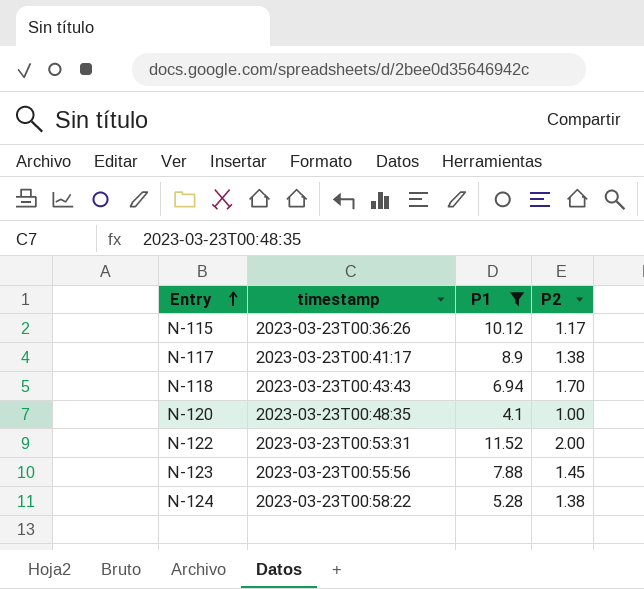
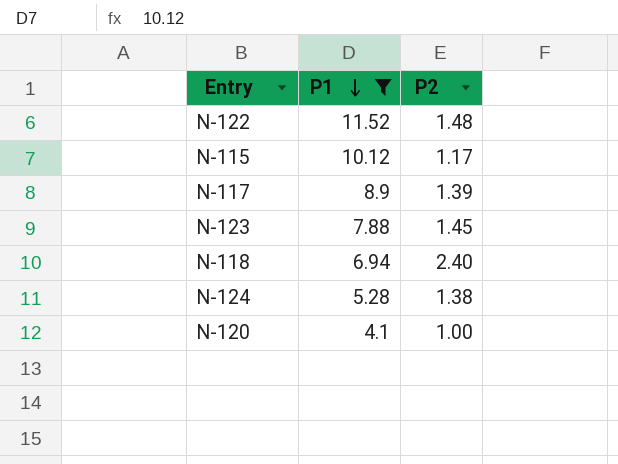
row order: Entry ascending -> P1 descending
column timestamp | position: 2 -> none
N-122 | P2: 2.00 -> 1.48
N-117 | P2: 1.38 -> 1.39
N-118 | P2: 1.70 -> 2.40

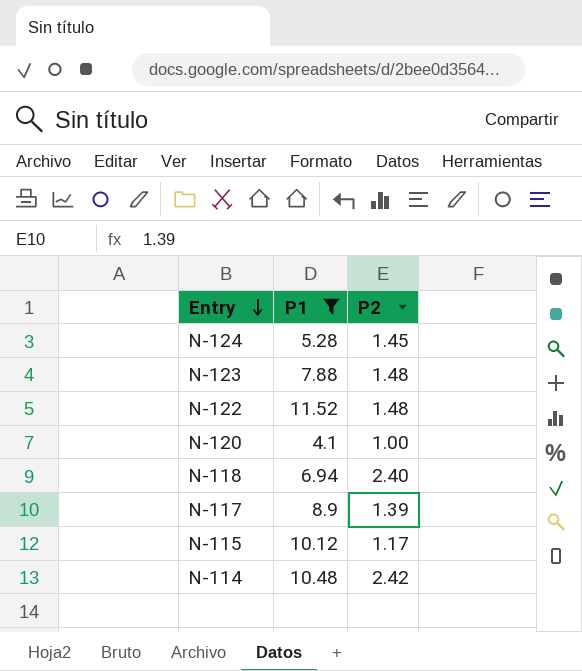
row order: P1 descending -> Entry descending
N-124 | P2: 1.38 -> 1.45
N-123 | P2: 1.45 -> 1.48
row N-114: none -> 10.48 | 2.42

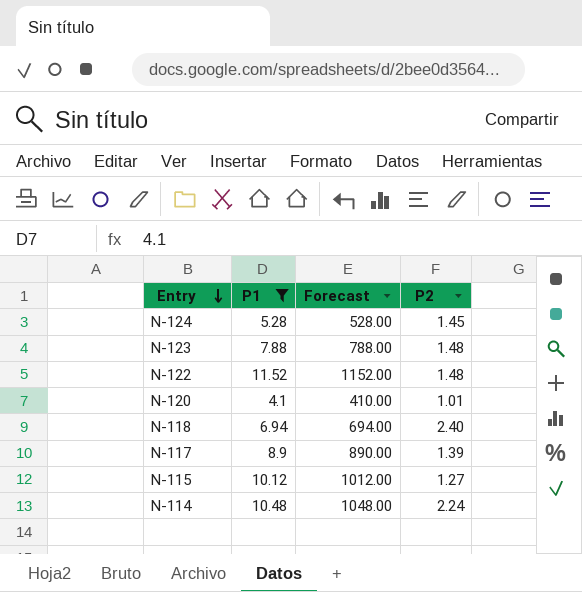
column Forecast | formula: none -> [P1] * 100
N-120 | P2: 1.00 -> 1.01
N-115 | P2: 1.17 -> 1.27
N-114 | P2: 2.42 -> 2.24

